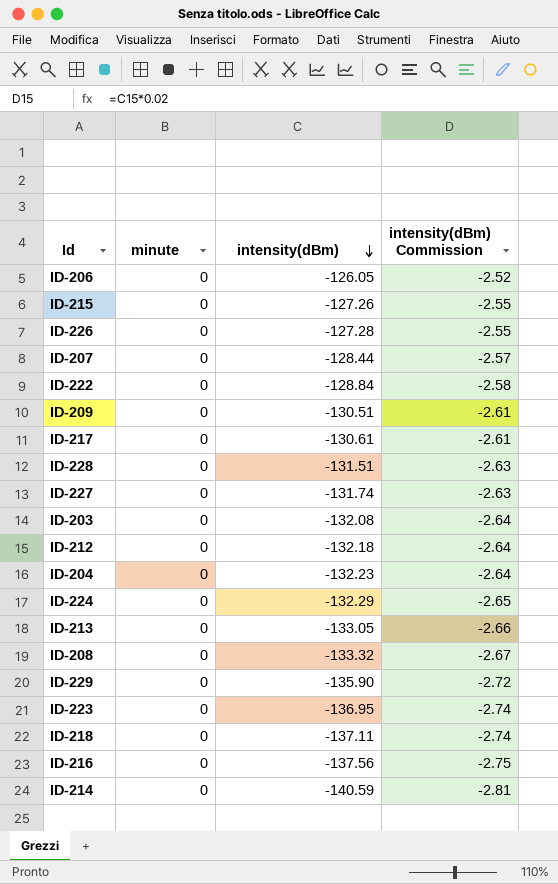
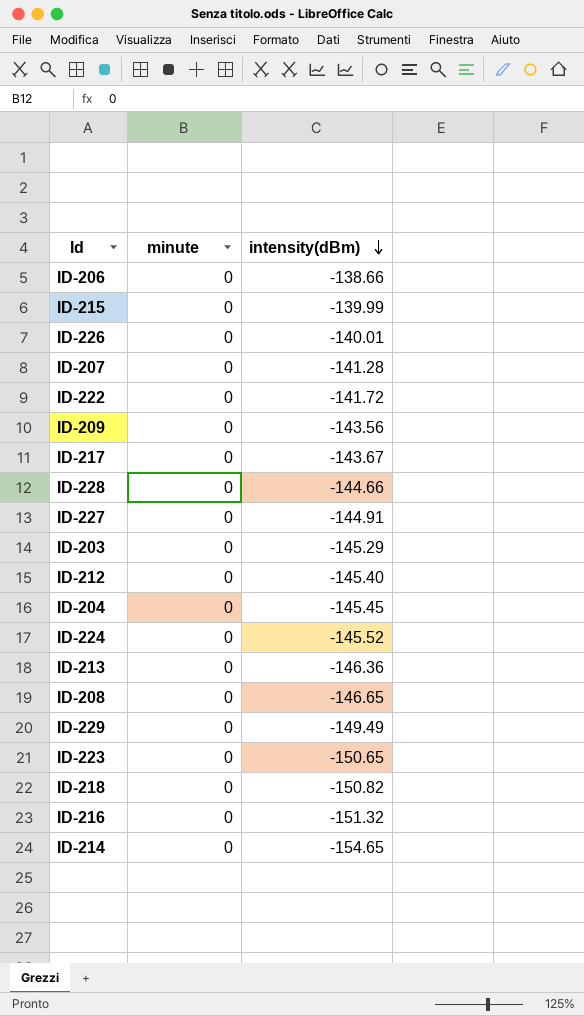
column intensity(dBm) Commission | formula: [intensity(dBm)] * 0.02 -> none
ID-206 | intensity(dBm): -126.05 -> -138.66
ID-215 | intensity(dBm): -127.26 -> -139.99
ID-226 | intensity(dBm): -127.28 -> -140.01
ID-207 | intensity(dBm): -128.44 -> -141.28
ID-222 | intensity(dBm): -128.84 -> -141.72
ID-209 | intensity(dBm): -130.51 -> -143.56
ID-217 | intensity(dBm): -130.61 -> -143.67
ID-228 | intensity(dBm): -131.51 -> -144.66
ID-227 | intensity(dBm): -131.74 -> -144.91
ID-203 | intensity(dBm): -132.08 -> -145.29
ID-212 | intensity(dBm): -132.18 -> -145.40
ID-204 | intensity(dBm): -132.23 -> -145.45
ID-224 | intensity(dBm): -132.29 -> -145.52
ID-213 | intensity(dBm): -133.05 -> -146.36
ID-208 | intensity(dBm): -133.32 -> -146.65
ID-229 | intensity(dBm): -135.90 -> -149.49
ID-223 | intensity(dBm): -136.95 -> -150.65
ID-218 | intensity(dBm): -137.11 -> -150.82
ID-216 | intensity(dBm): -137.56 -> -151.32
ID-214 | intensity(dBm): -140.59 -> -154.65

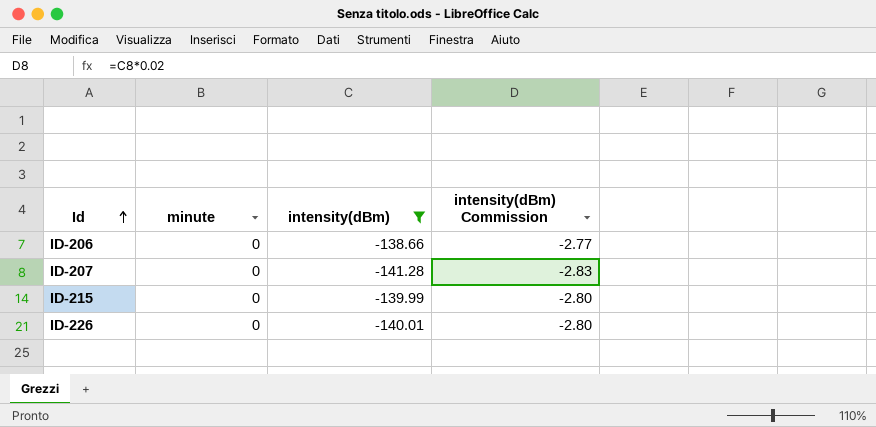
filter: none -> intensity(dBm) >= -141.28
row order: intensity(dBm) descending -> Id ascending
column intensity(dBm) Commission | formula: none -> [intensity(dBm)] * 0.02

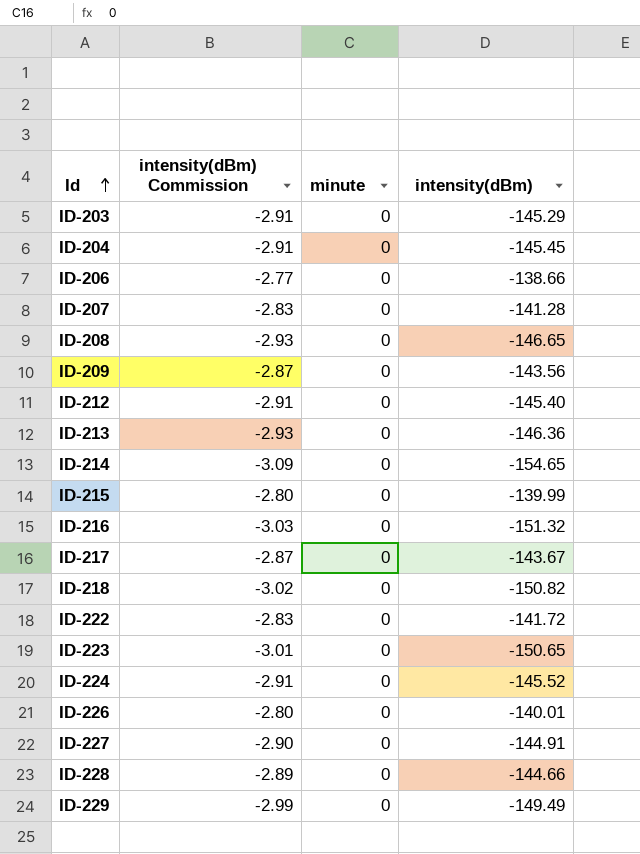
filter: intensity(dBm) >= -141.28 -> none
column intensity(dBm) Commission | position: 4 -> 2

